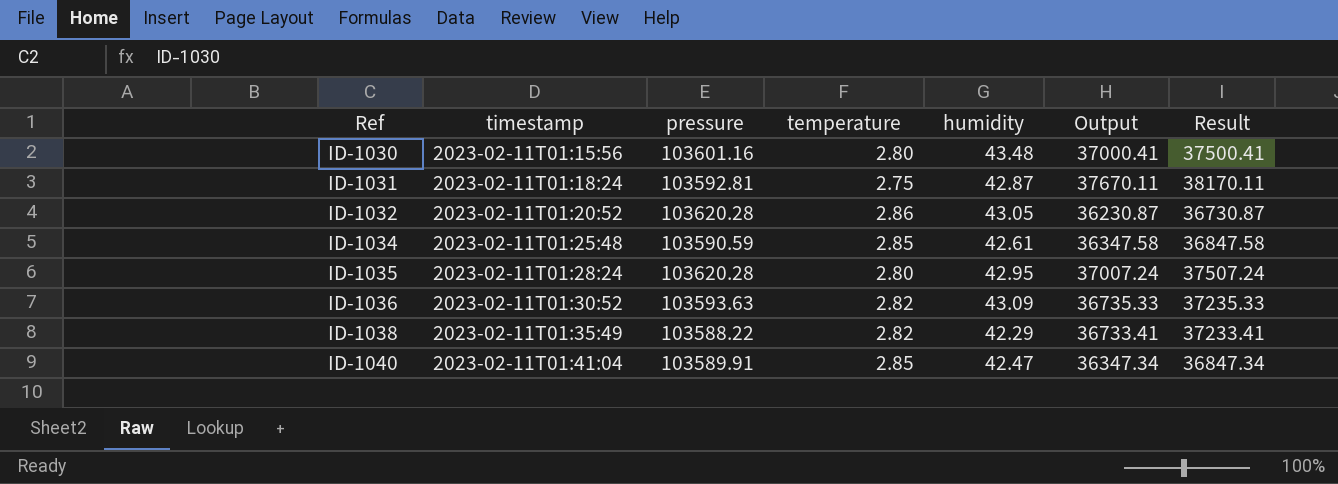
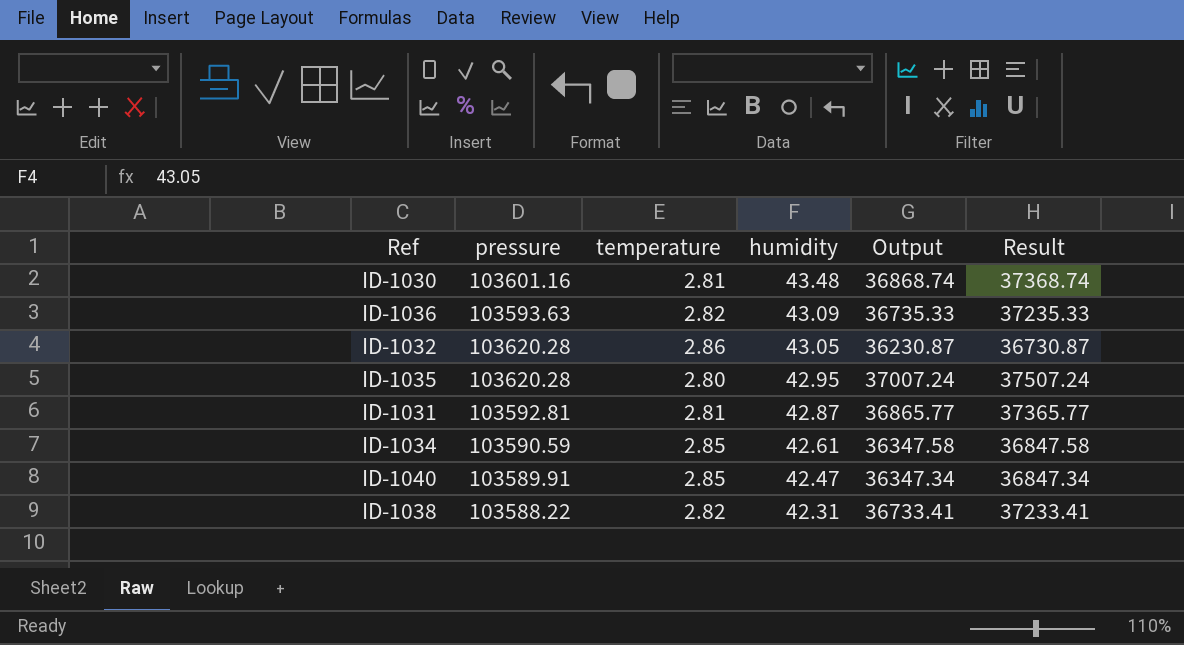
row order: Ref ascending -> humidity descending
column timestamp | position: 2 -> none
ID-1030 | temperature: 2.80 -> 2.81
ID-1030 | Output: 37000.41 -> 36868.74
ID-1030 | Result: 37500.41 -> 37368.74
ID-1031 | temperature: 2.75 -> 2.81
ID-1031 | Output: 37670.11 -> 36865.77
ID-1031 | Result: 38170.11 -> 37365.77
ID-1038 | humidity: 42.29 -> 42.31

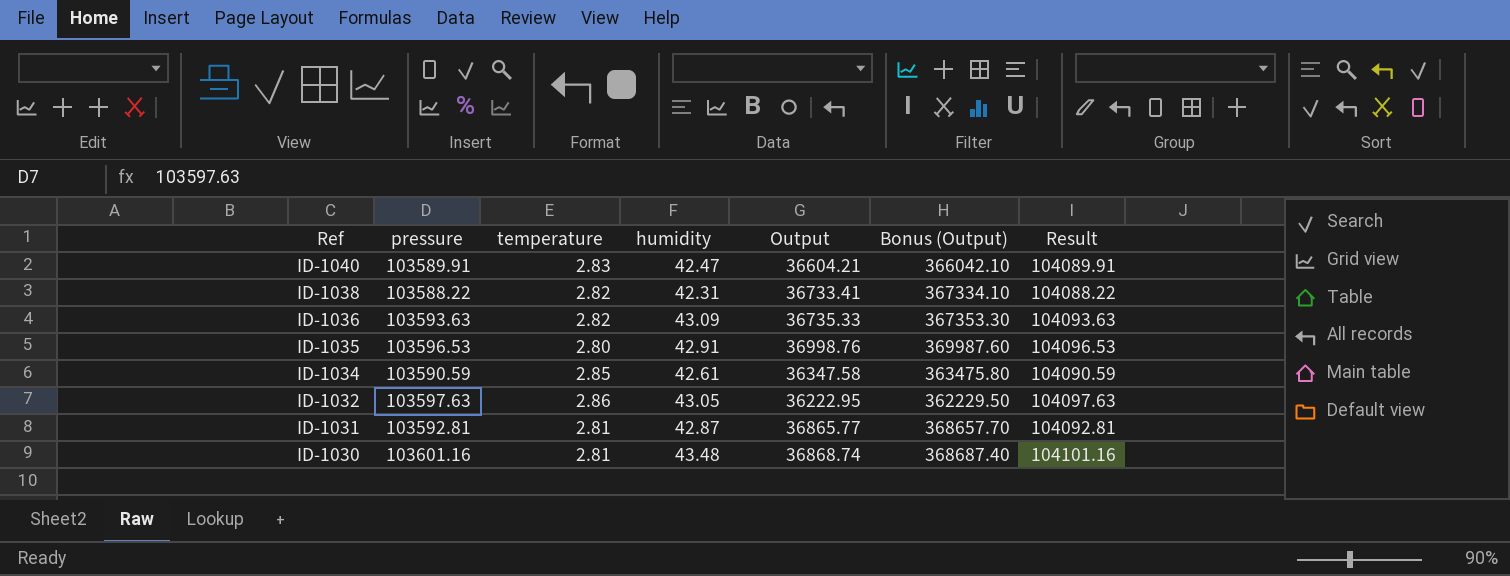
row order: humidity descending -> Ref descending
column Bonus (Output) | formula: none -> [Output] * 10
column Result | formula: [Output] + 500 -> [pressure] + 500
ID-1040 | temperature: 2.85 -> 2.83
ID-1040 | Output: 36347.34 -> 36604.21
ID-1035 | pressure: 103620.28 -> 103596.53
ID-1035 | humidity: 42.95 -> 42.91
ID-1035 | Output: 37007.24 -> 36998.76
ID-1032 | pressure: 103620.28 -> 103597.63
ID-1032 | Output: 36230.87 -> 36222.95

